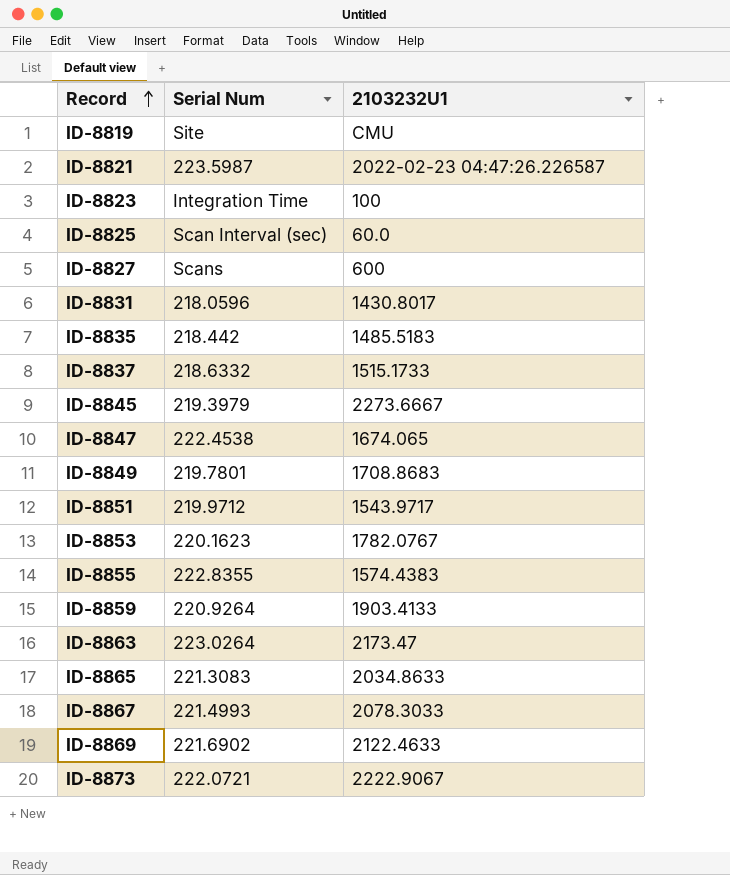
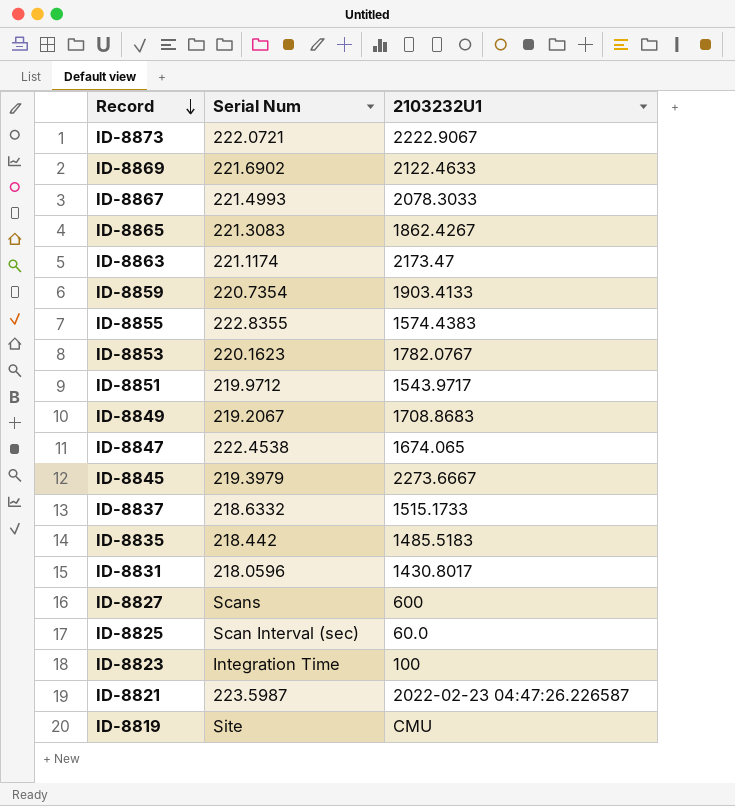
row order: Record ascending -> Record descending
ID-8865 | 2103232U1: 2034.8633 -> 1862.4267
ID-8863 | Serial Num: 223.0264 -> 221.1174
ID-8859 | Serial Num: 220.9264 -> 220.7354
ID-8849 | Serial Num: 219.7801 -> 219.2067

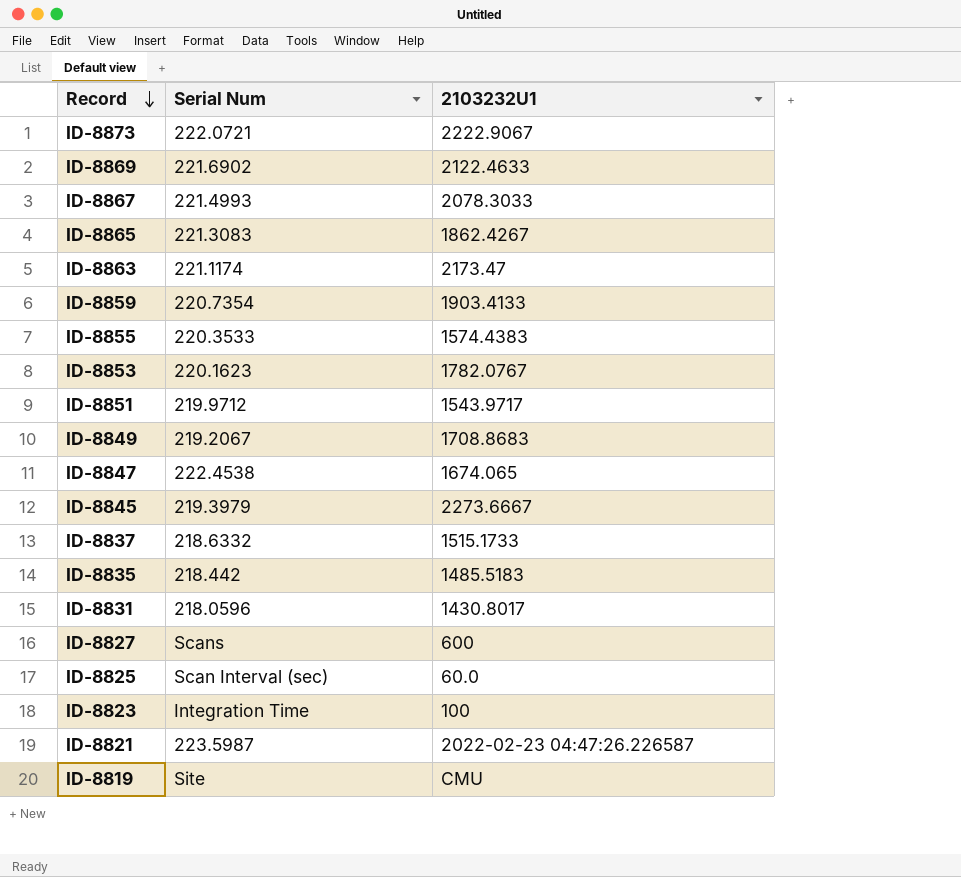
ID-8855 | Serial Num: 222.8355 -> 220.3533

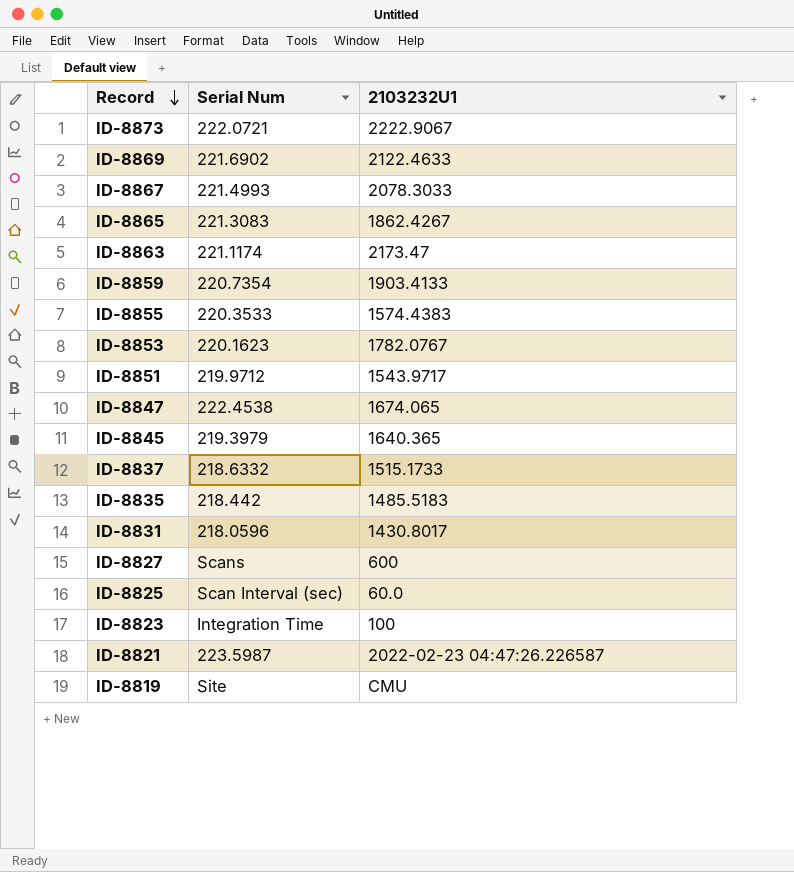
row ID-8849: 219.2067 | 1708.8683 -> none
ID-8845 | 2103232U1: 2273.6667 -> 1640.365

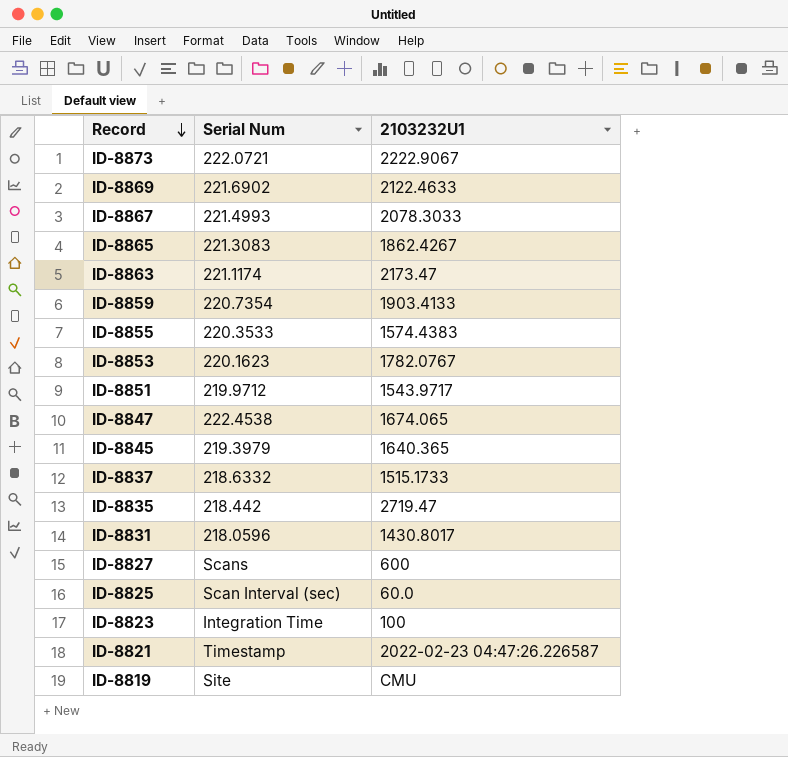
ID-8835 | 2103232U1: 1485.5183 -> 2719.47
ID-8821 | Serial Num: 223.5987 -> Timestamp

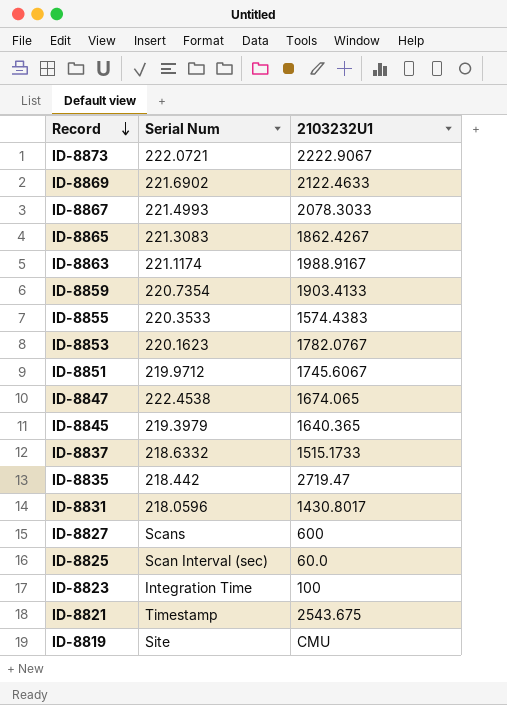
ID-8863 | 2103232U1: 2173.47 -> 1988.9167
ID-8851 | 2103232U1: 1543.9717 -> 1745.6067
ID-8821 | 2103232U1: 2022-02-23 04:47:26.226587 -> 2543.675

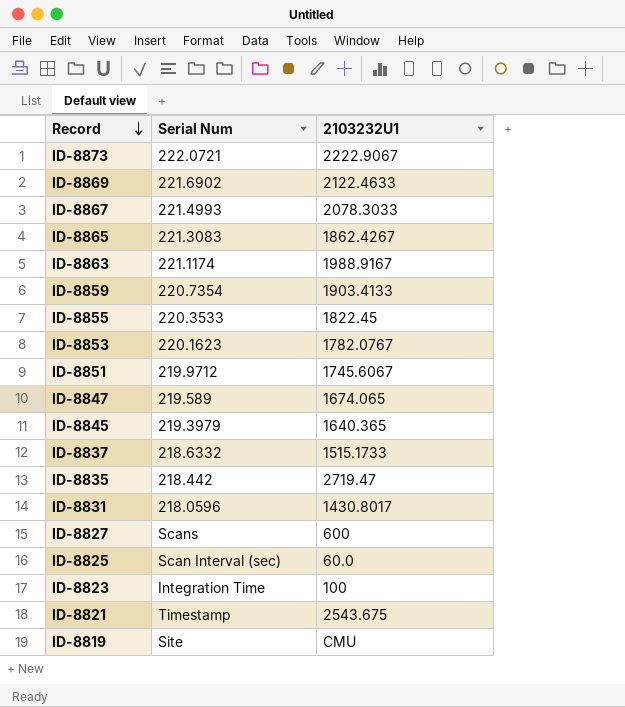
ID-8855 | 2103232U1: 1574.4383 -> 1822.45
ID-8847 | Serial Num: 222.4538 -> 219.589

